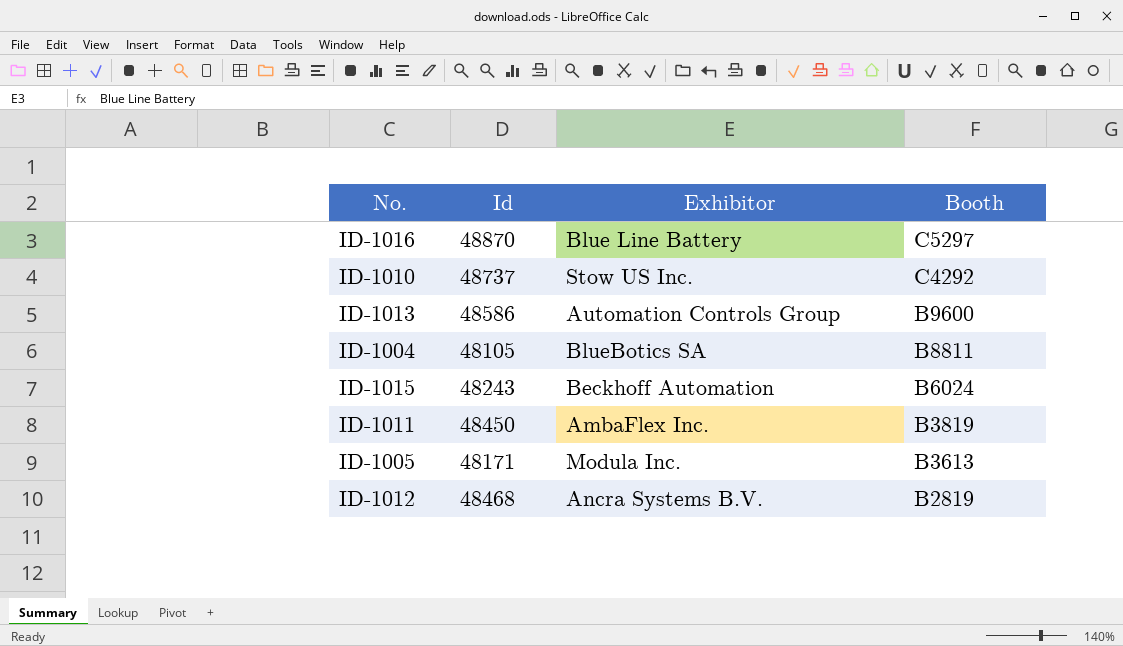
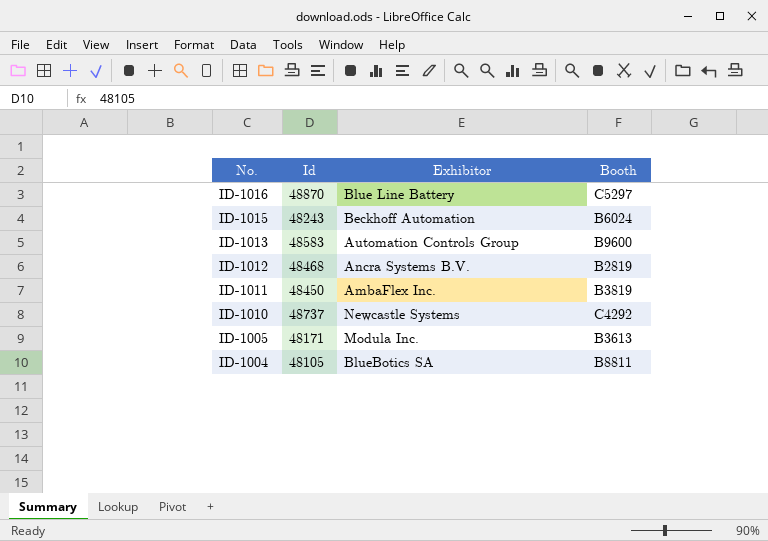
row order: Booth descending -> No. descending
ID-1013 | Id: 48586 -> 48583
ID-1010 | Exhibitor: Stow US Inc. -> Newcastle Systems

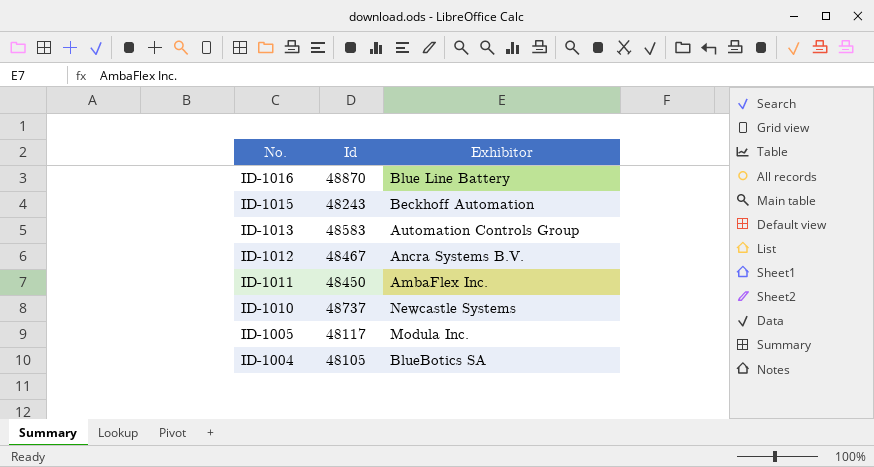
column Booth | position: 4 -> none
ID-1012 | Id: 48468 -> 48467
ID-1005 | Id: 48171 -> 48117

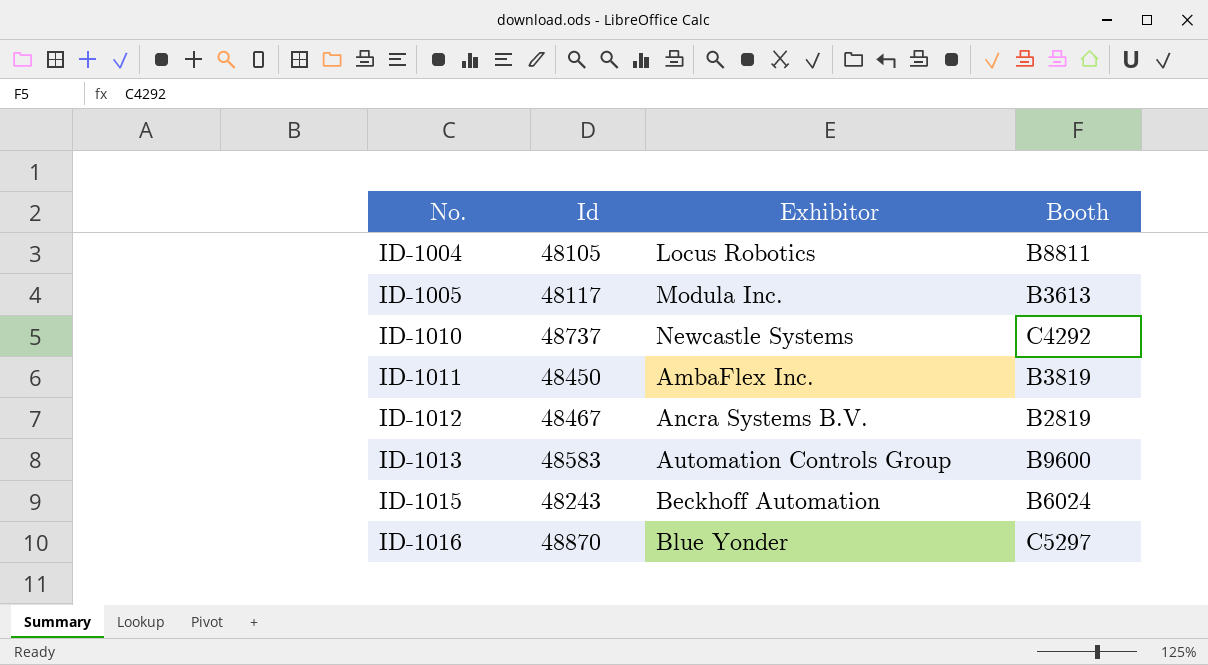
row order: No. descending -> No. ascending
column Booth | position: none -> 4
ID-1004 | Exhibitor: BlueBotics SA -> Locus Robotics
ID-1016 | Exhibitor: Blue Line Battery -> Blue Yonder

